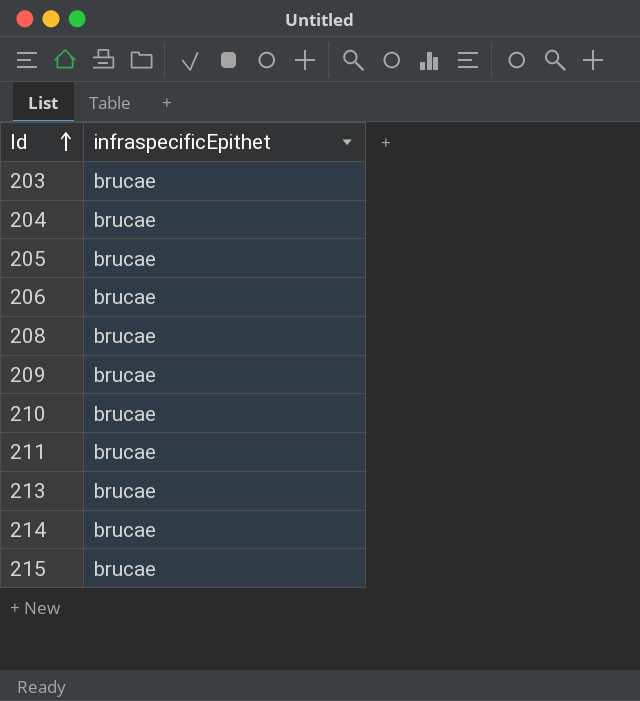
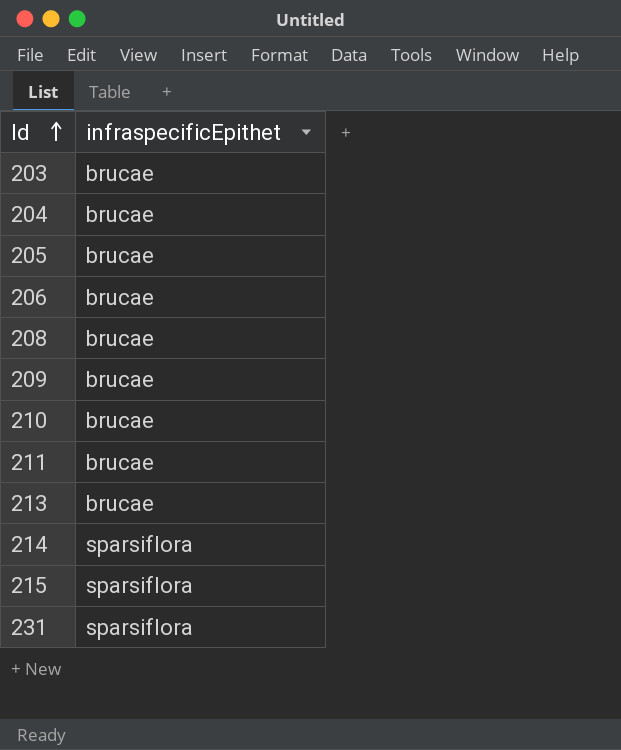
214 | infraspecificEpithet: brucae -> sparsiflora
215 | infraspecificEpithet: brucae -> sparsiflora
row 231: none -> sparsiflora

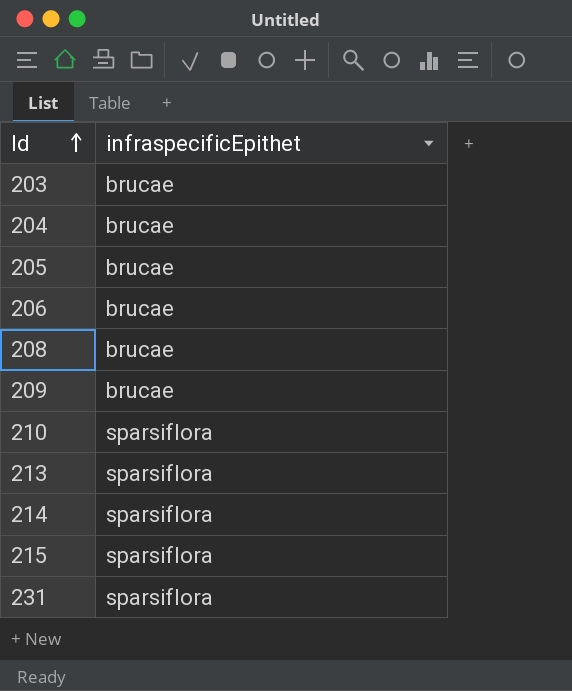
row 211: brucae -> none
210 | infraspecificEpithet: brucae -> sparsiflora
213 | infraspecificEpithet: brucae -> sparsiflora

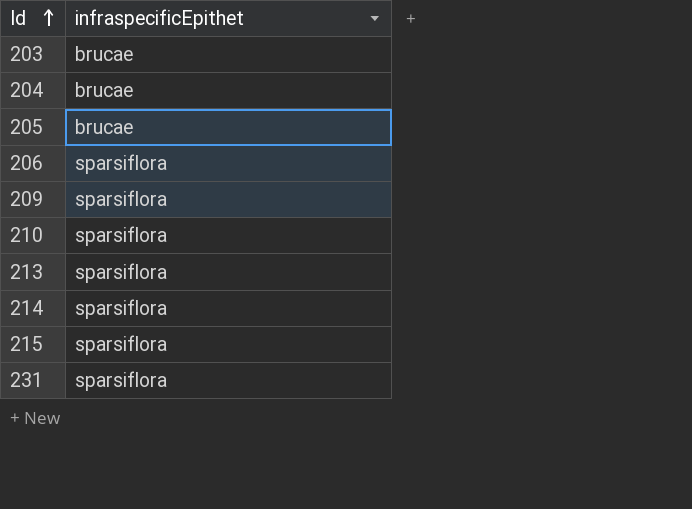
row 208: brucae -> none
206 | infraspecificEpithet: brucae -> sparsiflora
209 | infraspecificEpithet: brucae -> sparsiflora

